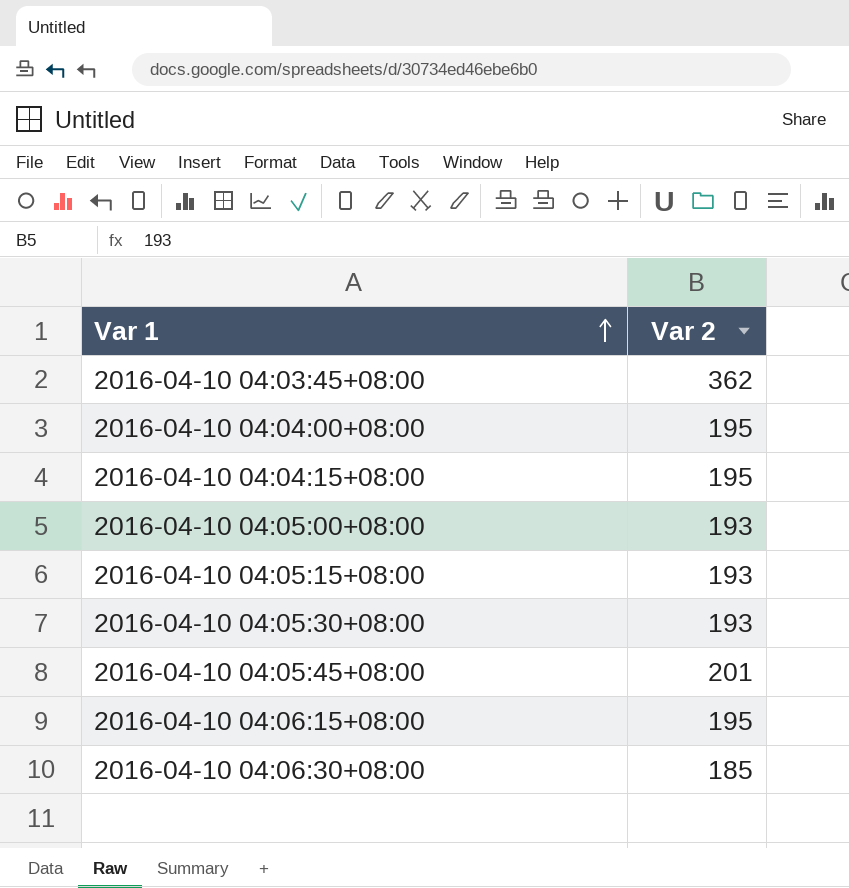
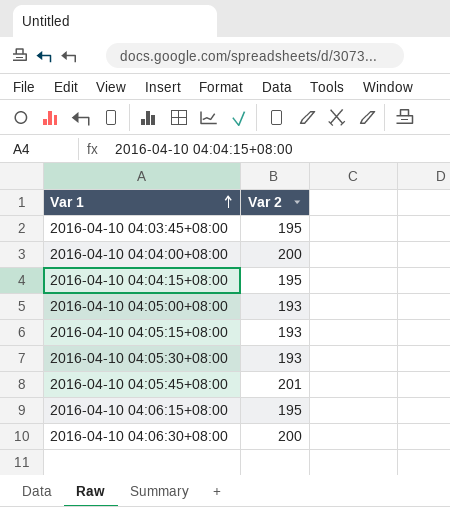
2016-04-10 04:03:45+08:00 | Var 2: 362 -> 195
2016-04-10 04:04:00+08:00 | Var 2: 195 -> 200
2016-04-10 04:06:30+08:00 | Var 2: 185 -> 200

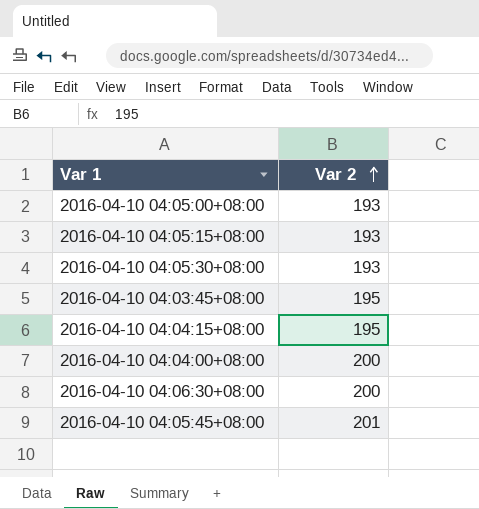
row order: Var 1 ascending -> Var 2 ascending
row 2016-04-10 04:06:15+08:00: 195 -> none

